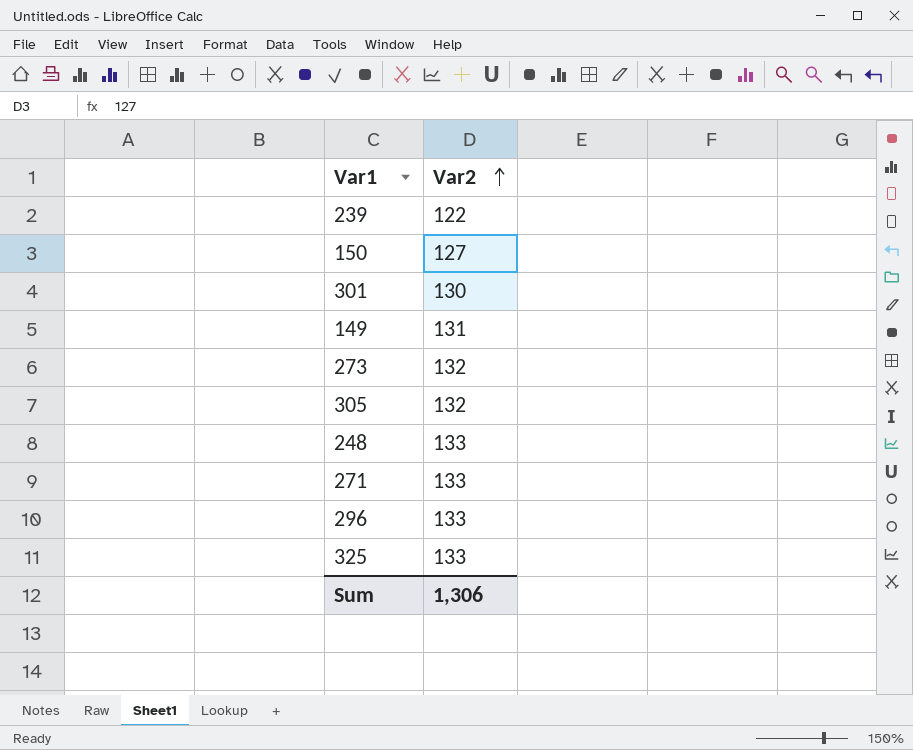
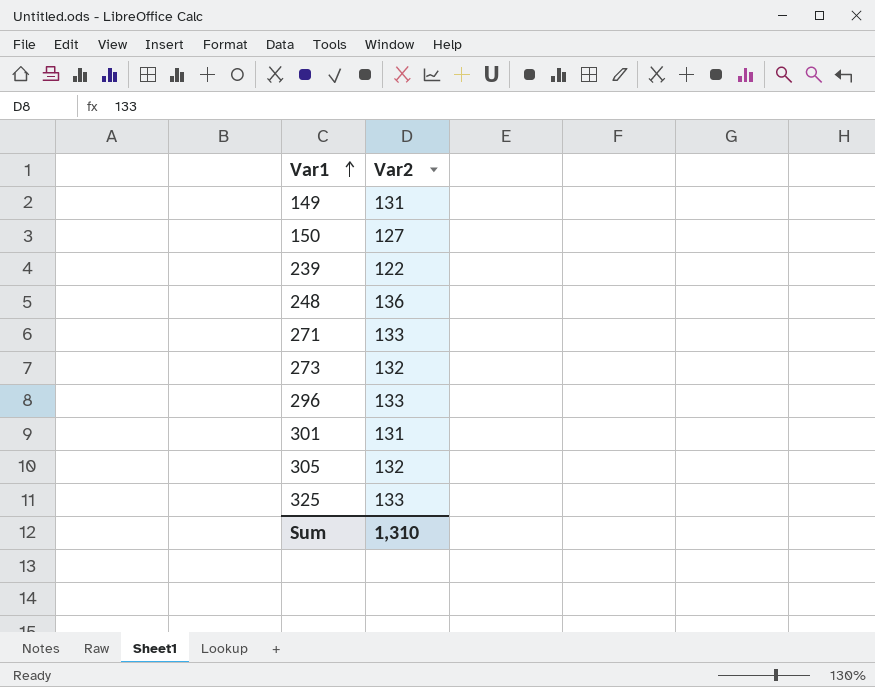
row order: Var2 ascending -> Var1 ascending
248 | Var2: 133 -> 136
301 | Var2: 130 -> 131
Sum | Var2: 1,306 -> 1,310

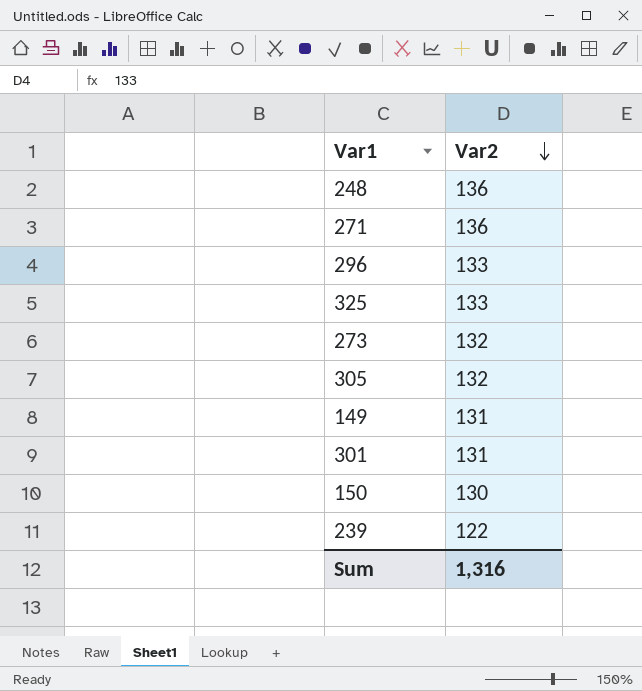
row order: Var1 ascending -> Var2 descending
271 | Var2: 133 -> 136
150 | Var2: 127 -> 130
Sum | Var2: 1,310 -> 1,316

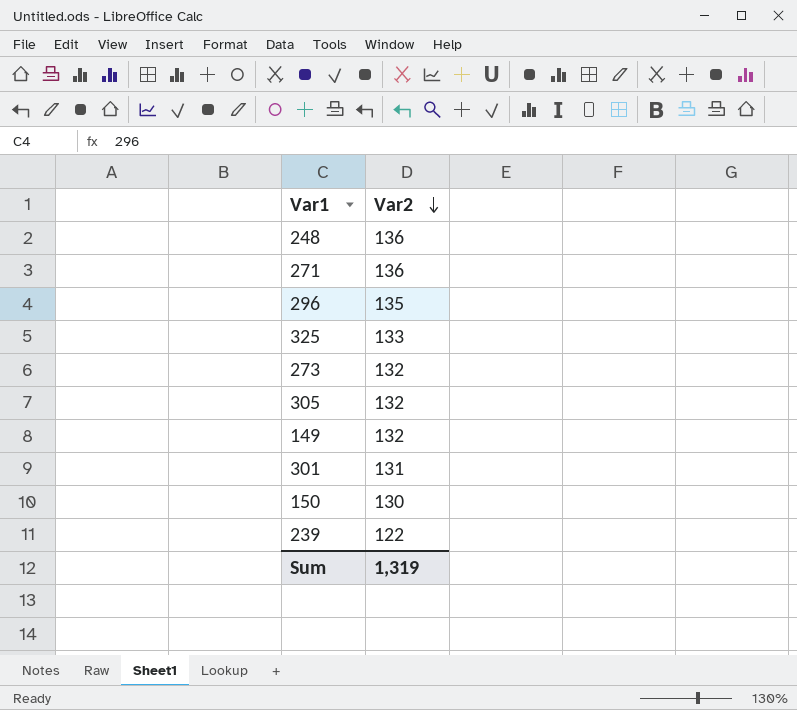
296 | Var2: 133 -> 135
149 | Var2: 131 -> 132
Sum | Var2: 1,316 -> 1,319

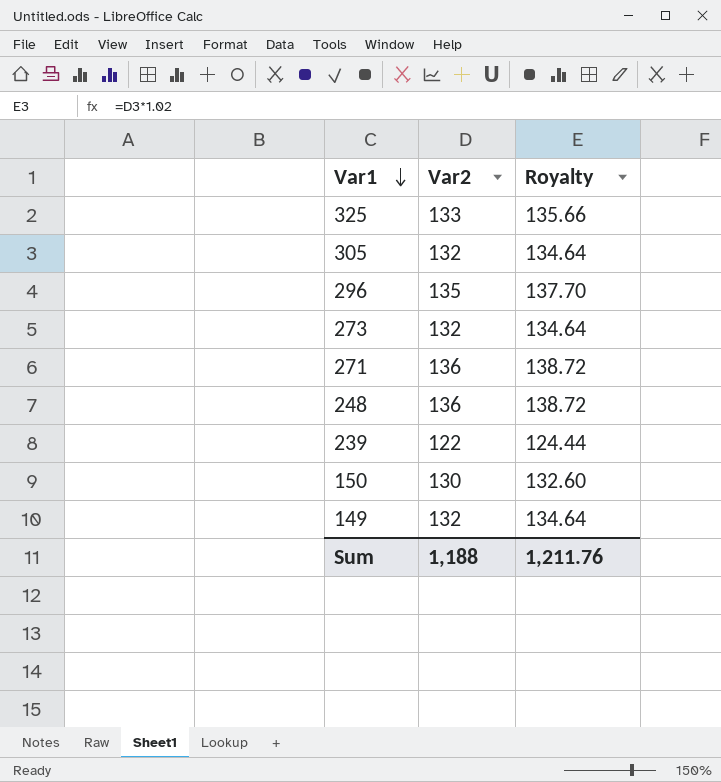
row order: Var2 descending -> Var1 descending
column Royalty | formula: none -> [Var2] * 1.02
row 301: 131 -> none
Sum | Var2: 1,319 -> 1,188

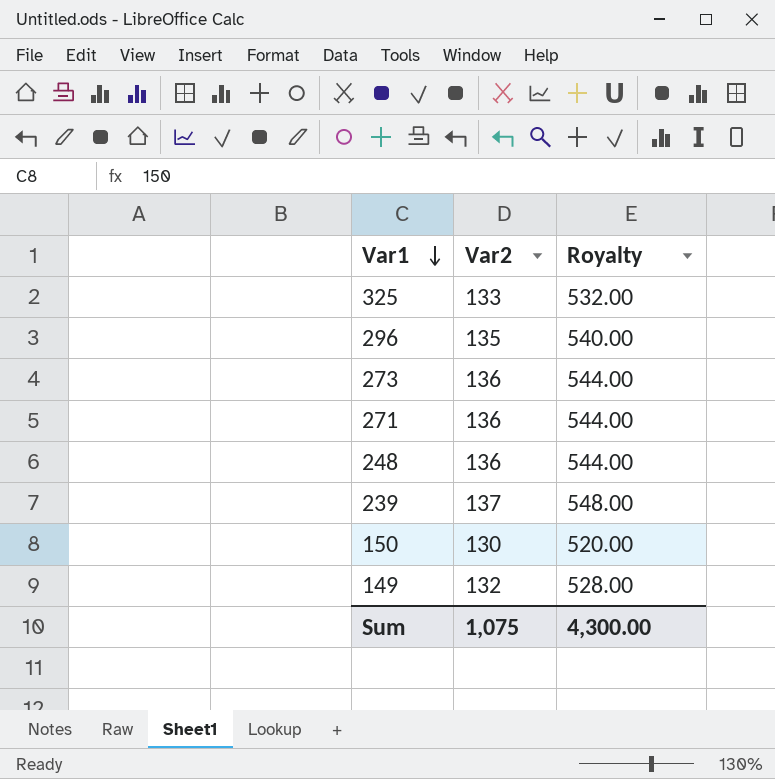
column Royalty | formula: [Var2] * 1.02 -> [Var2] * 4
row 305: 132 | 134.64 -> none
273 | Var2: 132 -> 136
239 | Var2: 122 -> 137
Sum | Var2: 1,188 -> 1,075
Sum | Royalty: 1,211.76 -> 4,300.00

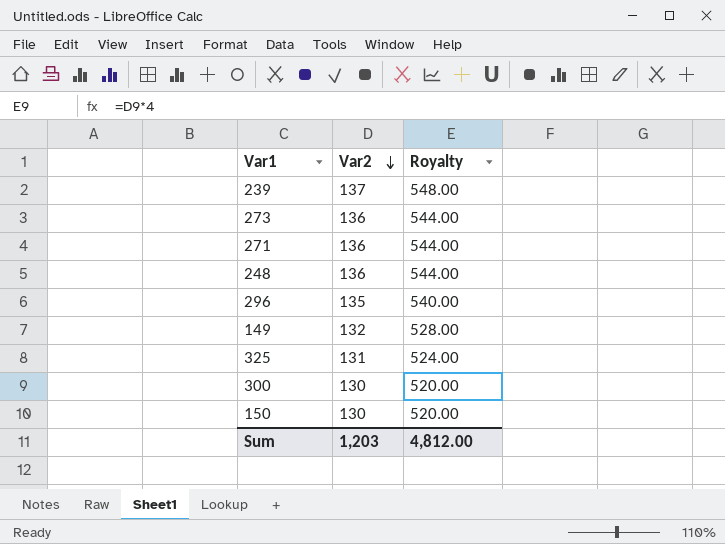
row order: Var1 descending -> Var2 descending
325 | Var2: 133 -> 131
325 | Royalty: 532.00 -> 524.00
row 300: none -> 130 | 520.00
Sum | Var2: 1,075 -> 1,203
Sum | Royalty: 4,300.00 -> 4,812.00

